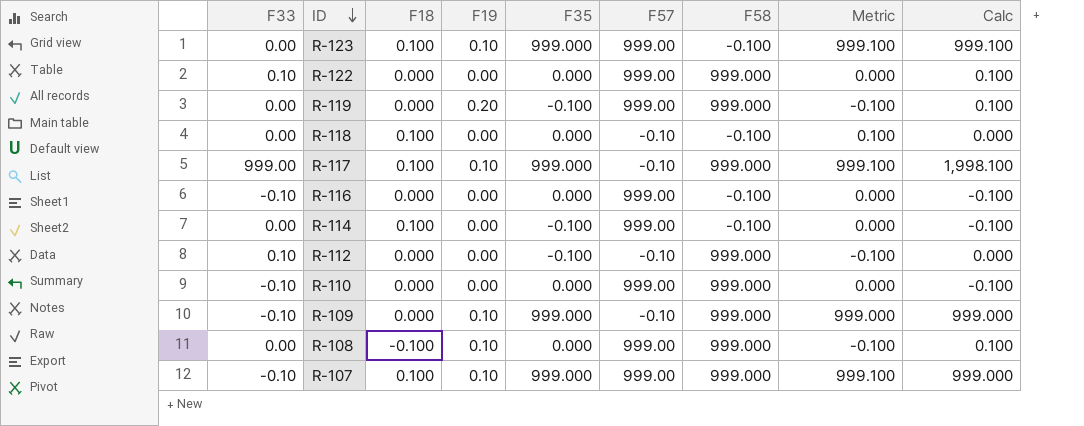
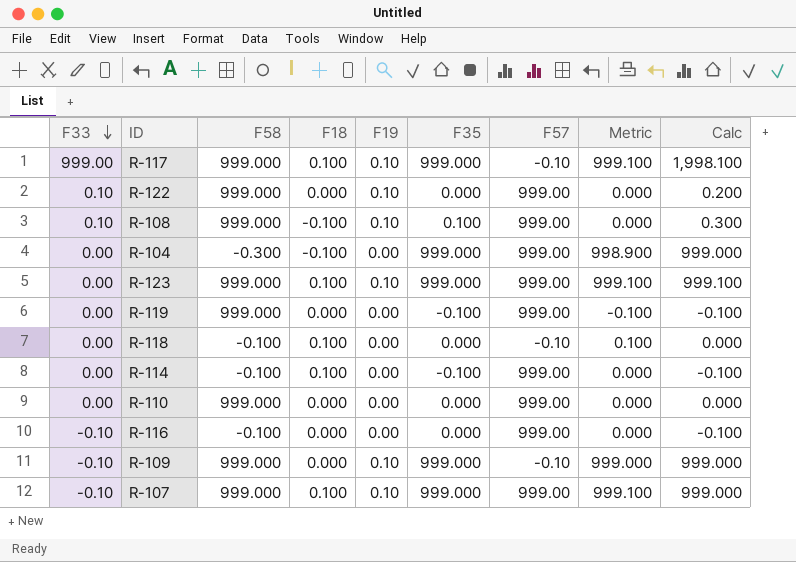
row order: ID descending -> F33 descending
column F58 | position: 7 -> 3
row R-112: 0.10 | 0.000 | 0.00 | -0.100 | -0.10 | 999.000 | -0.100 | 0.000 -> none
R-122 | F19: 0.00 -> 0.10
R-122 | Calc: 0.100 -> 0.200
R-108 | F33: 0.00 -> 0.10
R-108 | F35: 0.000 -> 0.100
R-108 | Metric: -0.100 -> 0.000
R-108 | Calc: 0.100 -> 0.300
row R-104: none -> 0.00 | -0.300 | -0.100 | 0.00 | 999.000 | 999.00 | 998.900 | 999.000
R-123 | F58: -0.100 -> 999.000
R-119 | F19: 0.20 -> 0.00
R-119 | Calc: 0.100 -> -0.100
R-110 | F33: -0.10 -> 0.00
R-110 | Calc: -0.100 -> 0.000

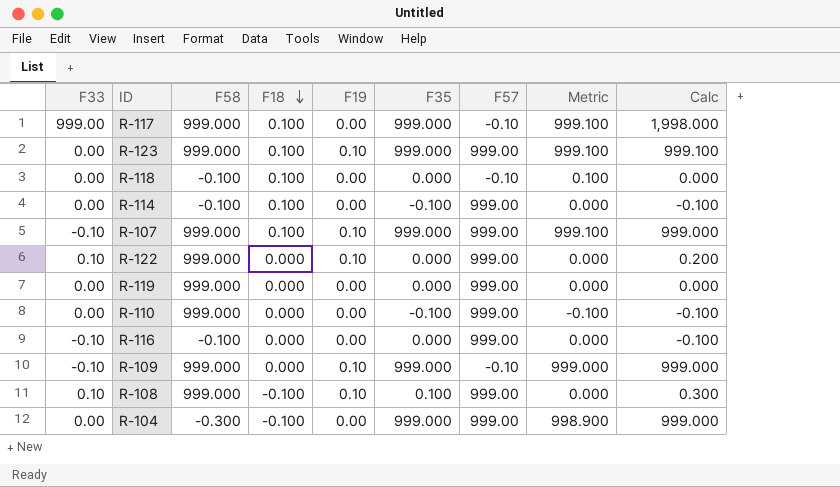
row order: F33 descending -> F18 descending
R-117 | F19: 0.10 -> 0.00
R-117 | Calc: 1,998.100 -> 1,998.000
R-119 | F35: -0.100 -> 0.000
R-119 | Metric: -0.100 -> 0.000
R-119 | Calc: -0.100 -> 0.000
R-110 | F35: 0.000 -> -0.100
R-110 | Metric: 0.000 -> -0.100
R-110 | Calc: 0.000 -> -0.100

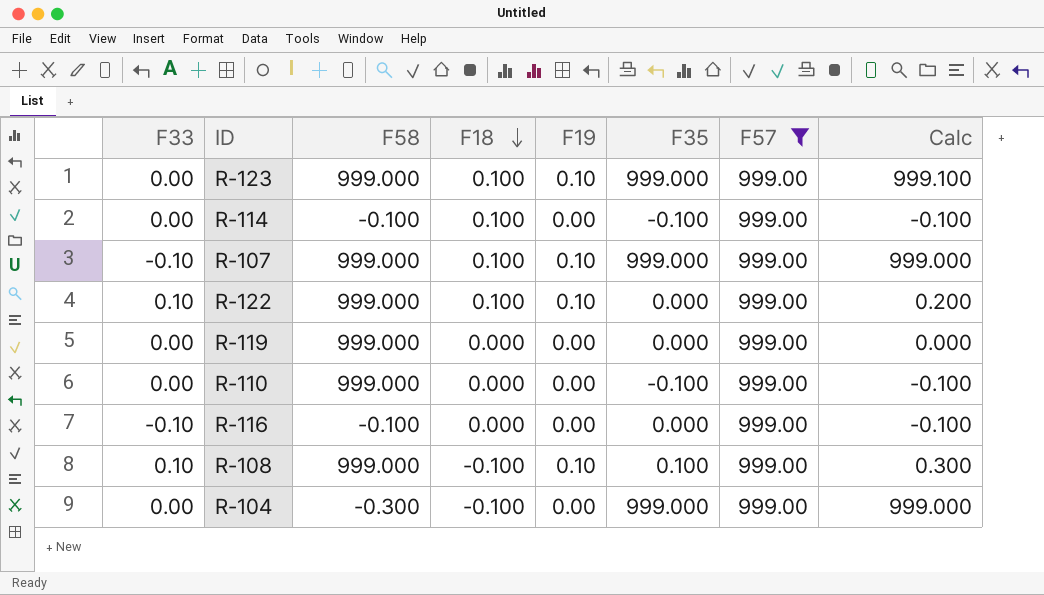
filter: none -> F57 = 999.00
column Metric | formula: [F18] + [F35] -> none
R-122 | F18: 0.000 -> 0.100

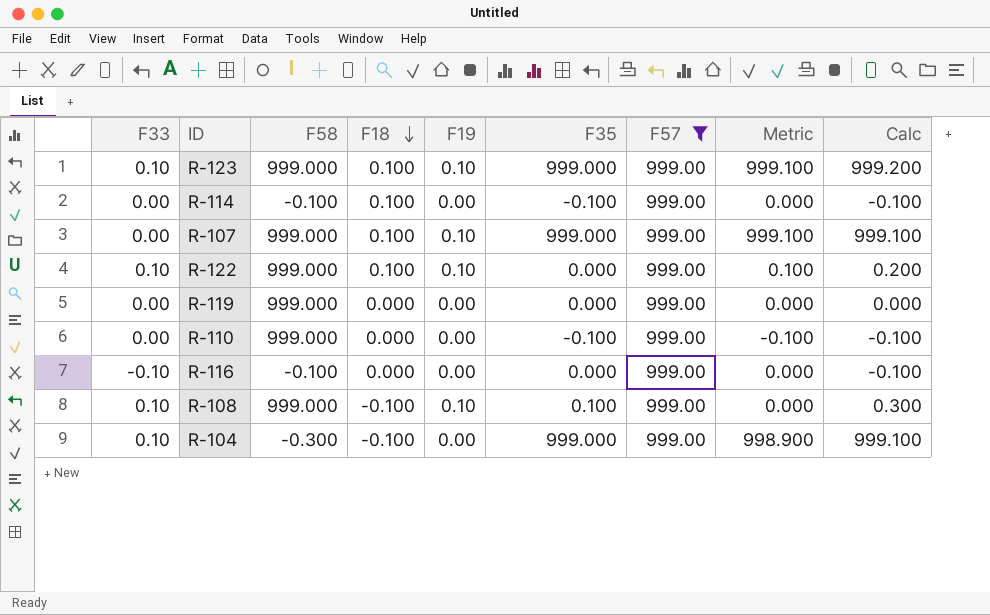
column Metric | formula: none -> [F18] + [F35]
R-123 | F33: 0.00 -> 0.10
R-123 | Calc: 999.100 -> 999.200
R-107 | F33: -0.10 -> 0.00
R-107 | Calc: 999.000 -> 999.100
R-104 | F33: 0.00 -> 0.10
R-104 | Calc: 999.000 -> 999.100

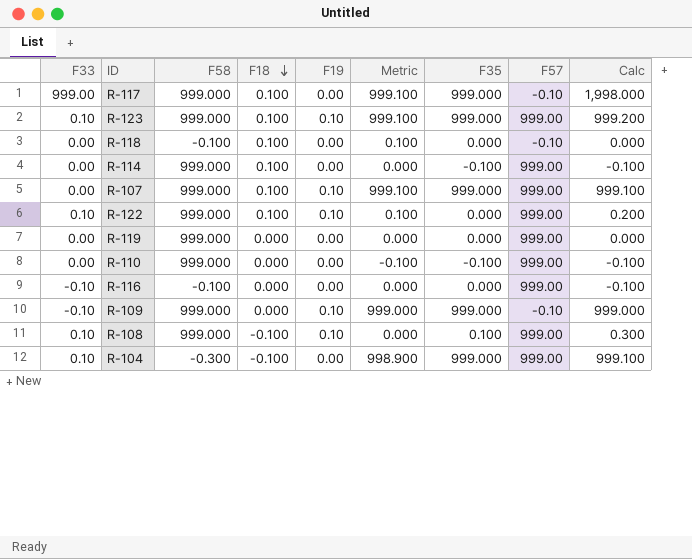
filter: F57 = 999.00 -> none
column Metric | position: 8 -> 6
R-114 | F58: -0.100 -> 999.000

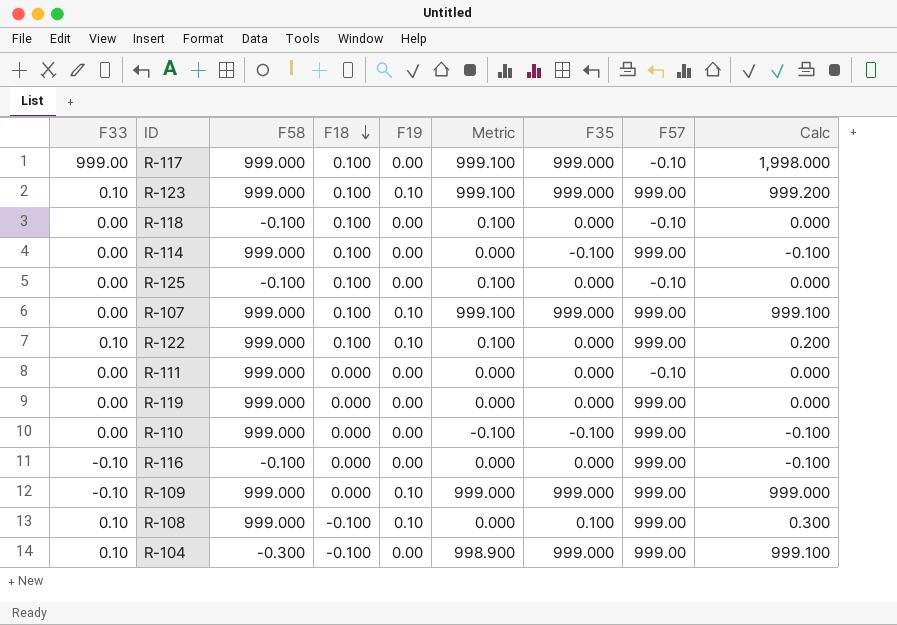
row R-125: none -> 0.00 | -0.100 | 0.100 | 0.00 | 0.100 | 0.000 | -0.10 | 0.000
row R-111: none -> 0.00 | 999.000 | 0.000 | 0.00 | 0.000 | 0.000 | -0.10 | 0.000
R-109 | F57: -0.10 -> 999.00

